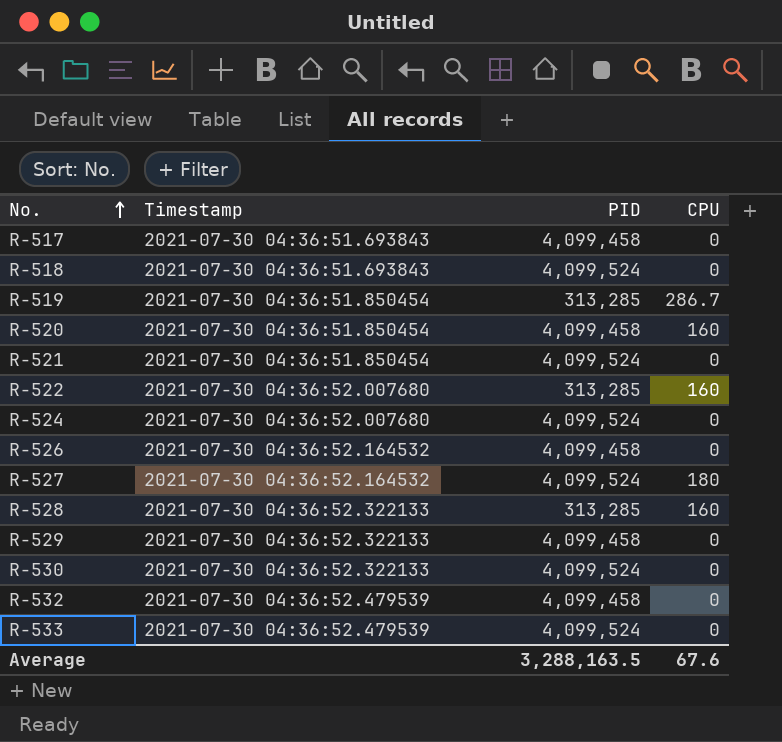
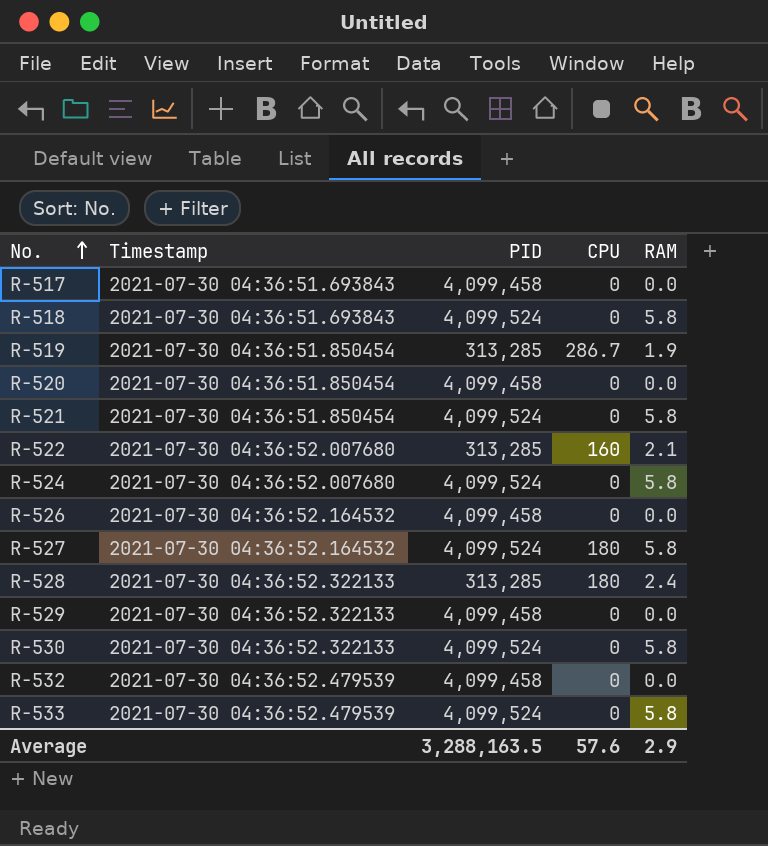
column RAM | position: none -> 5
R-520 | CPU: 160 -> 0
R-528 | CPU: 160 -> 180
Average | CPU: 67.6 -> 57.6

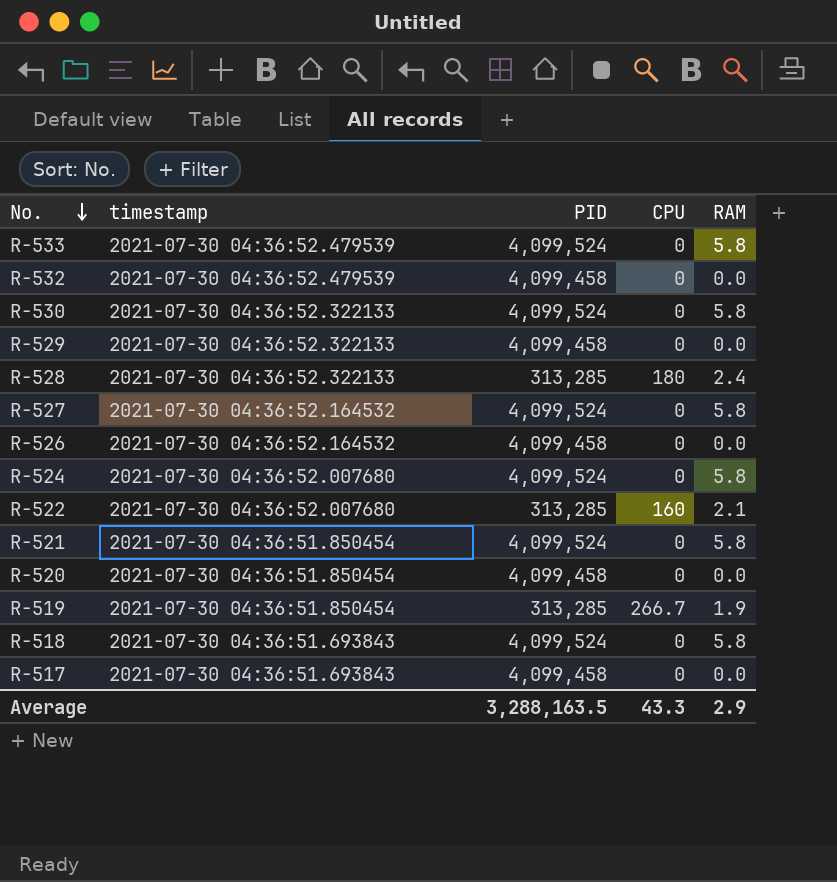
row order: No. ascending -> No. descending
column name: Timestamp -> timestamp
R-527 | CPU: 180 -> 0
R-519 | CPU: 286.7 -> 266.7
Average | CPU: 57.6 -> 43.3

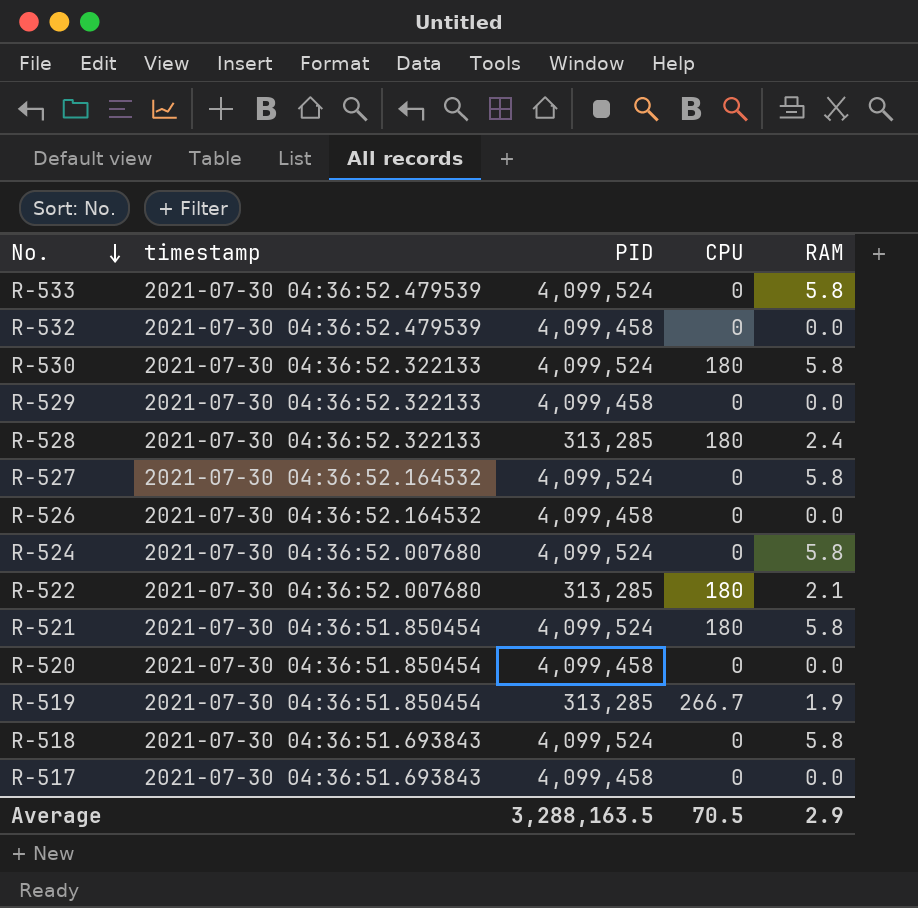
R-530 | CPU: 0 -> 180
R-522 | CPU: 160 -> 180
R-521 | CPU: 0 -> 180
Average | CPU: 43.3 -> 70.5

